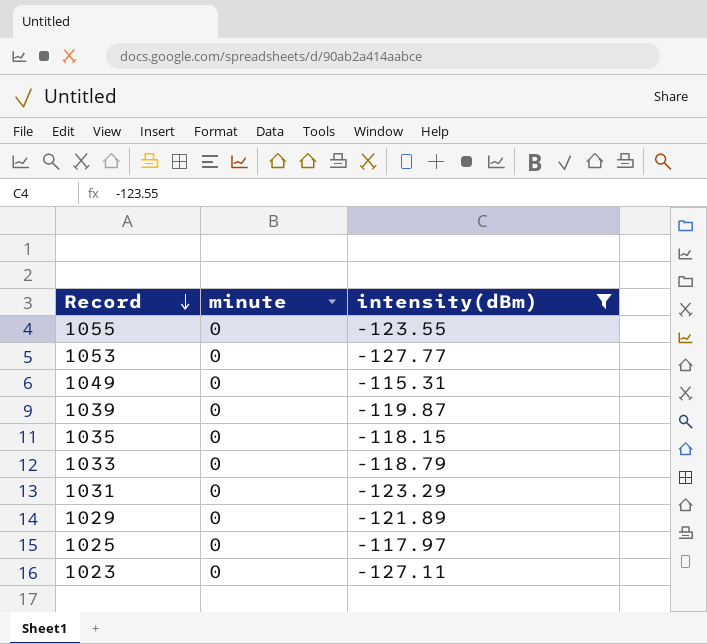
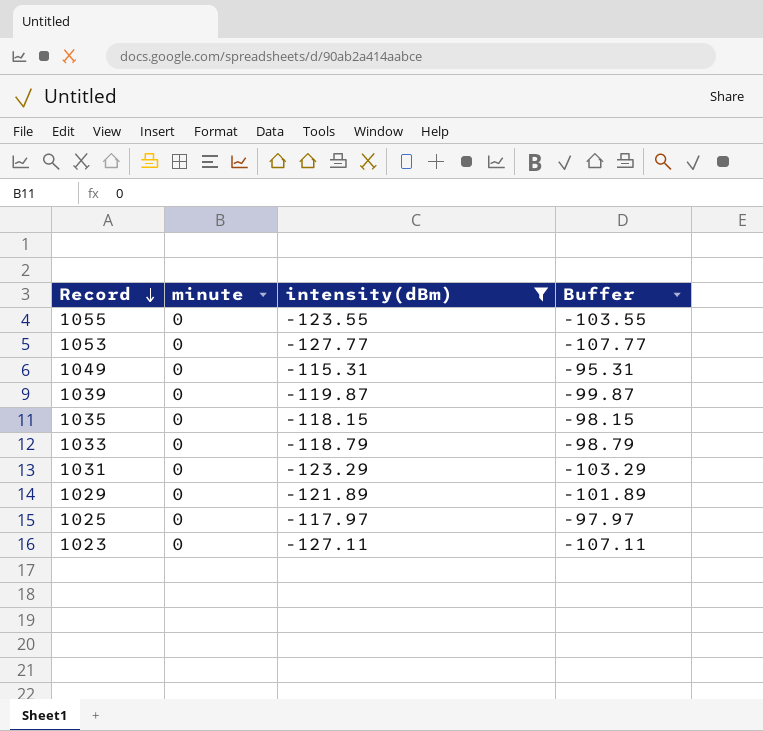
column Buffer | formula: none -> [intensity(dBm)] + 20

